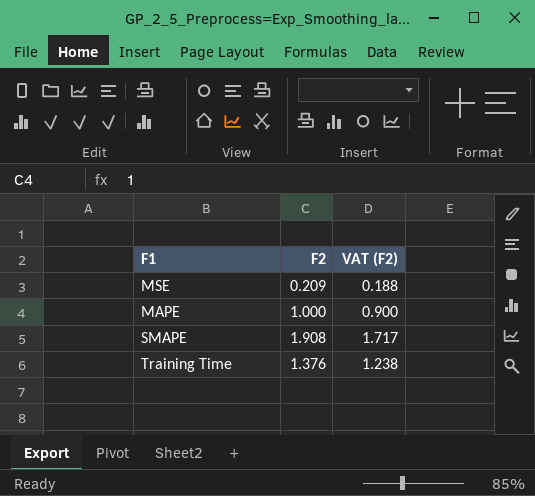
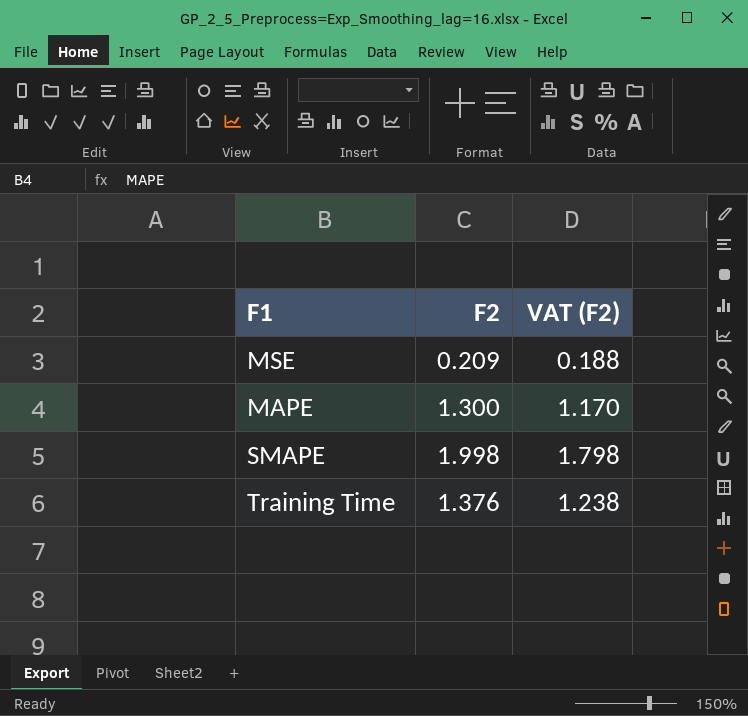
MAPE | F2: 1.000 -> 1.300
MAPE | VAT (F2): 0.900 -> 1.170
SMAPE | F2: 1.908 -> 1.998
SMAPE | VAT (F2): 1.717 -> 1.798

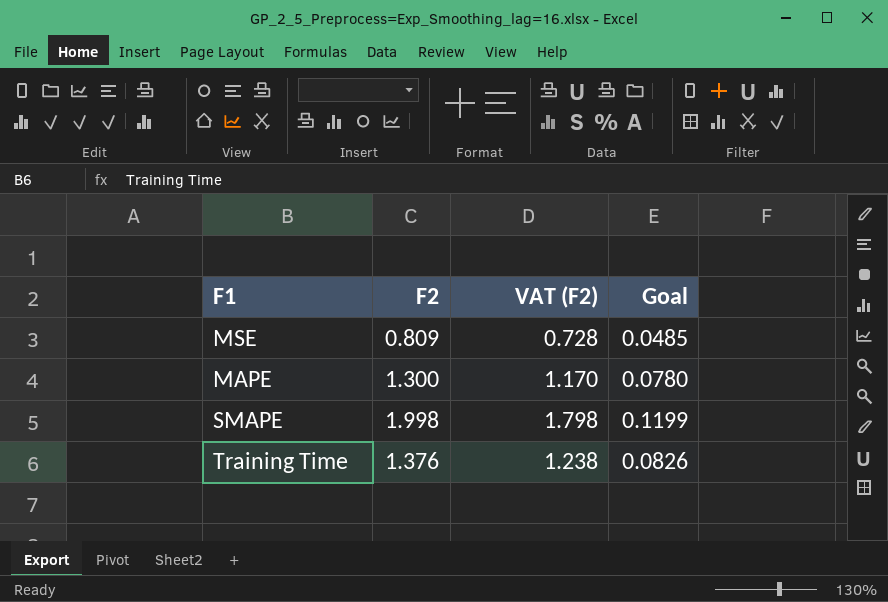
column Goal | formula: none -> [F2] * 0.06
MSE | F2: 0.209 -> 0.809
MSE | VAT (F2): 0.188 -> 0.728

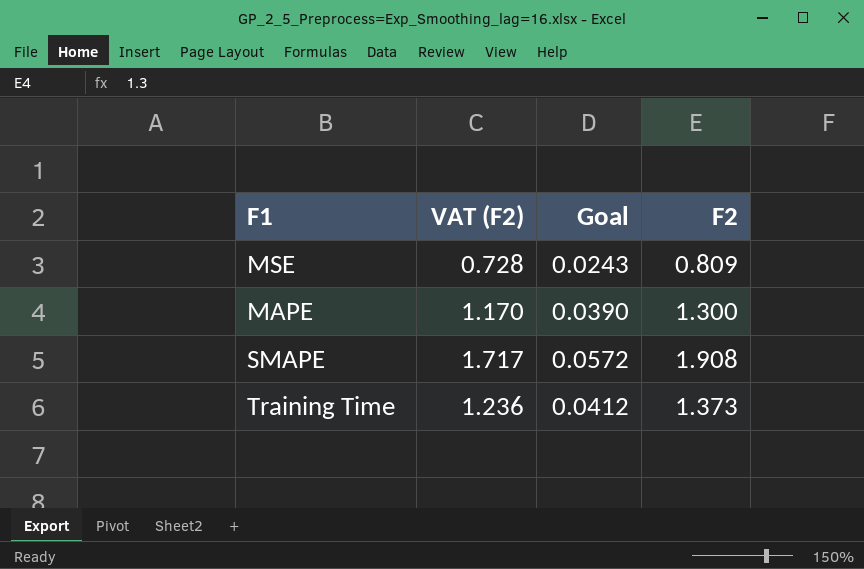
column Goal | formula: [F2] * 0.06 -> [F2] * 0.03
column F2 | position: 2 -> 4
SMAPE | VAT (F2): 1.798 -> 1.717
SMAPE | F2: 1.998 -> 1.908
Training Time | VAT (F2): 1.238 -> 1.236
Training Time | F2: 1.376 -> 1.373

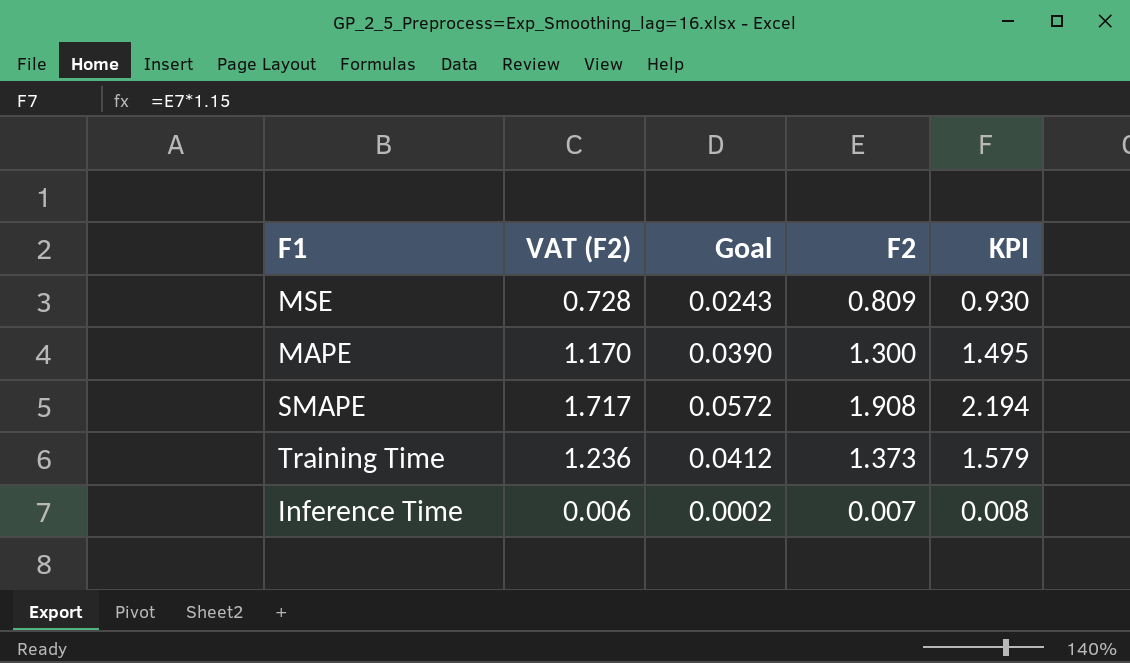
column KPI | formula: none -> [F2] * 1.15
row Inference Time: none -> 0.006 | 0.0002 | 0.007 | 0.008

